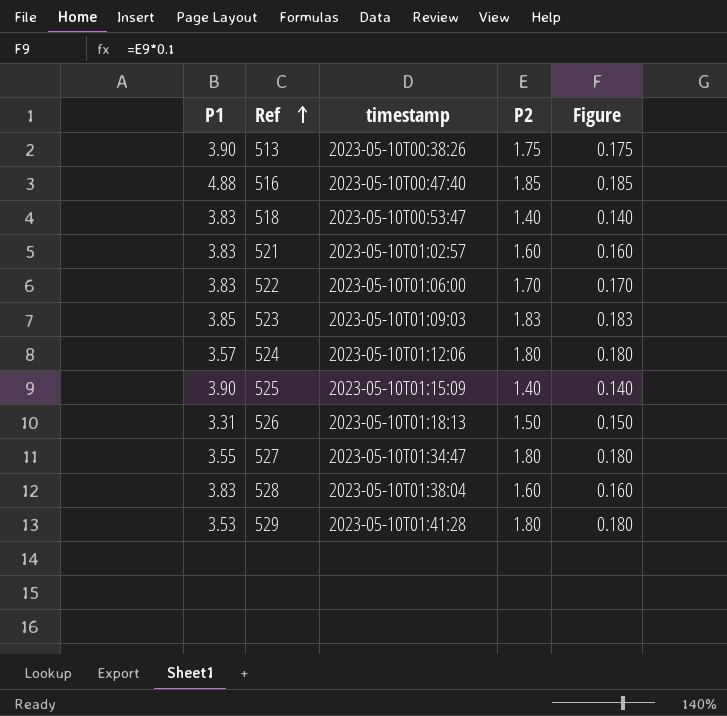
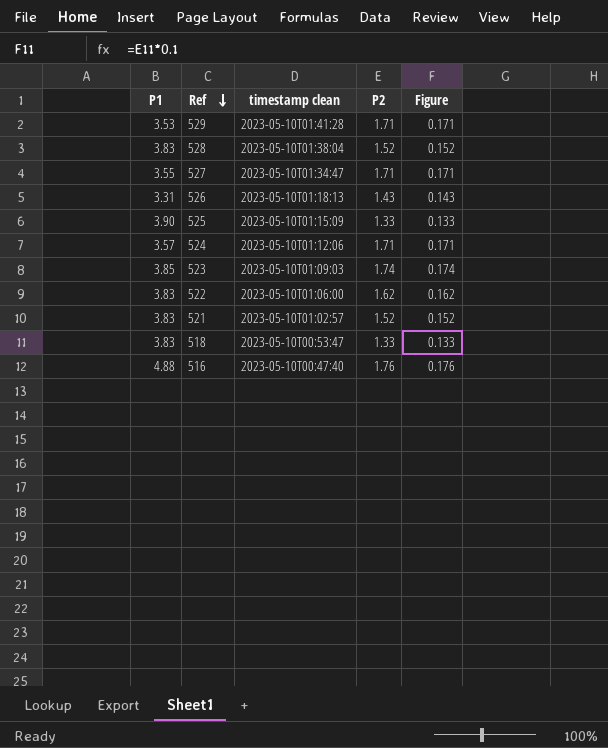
row order: Ref ascending -> Ref descending
column name: timestamp -> timestamp clean
row 513: 3.90 | 2023-05-10T00:38:26 | 1.75 | 0.175 -> none
529 | P2: 1.80 -> 1.71
529 | Figure: 0.180 -> 0.171
528 | P2: 1.60 -> 1.52
528 | Figure: 0.160 -> 0.152
527 | P2: 1.80 -> 1.71
527 | Figure: 0.180 -> 0.171
526 | P2: 1.50 -> 1.43
526 | Figure: 0.150 -> 0.143
525 | P2: 1.40 -> 1.33
525 | Figure: 0.140 -> 0.133
524 | P2: 1.80 -> 1.71
524 | Figure: 0.180 -> 0.171
523 | P2: 1.83 -> 1.74
523 | Figure: 0.183 -> 0.174
522 | P2: 1.70 -> 1.62
522 | Figure: 0.170 -> 0.162
521 | P2: 1.60 -> 1.52
521 | Figure: 0.160 -> 0.152
518 | P2: 1.40 -> 1.33
518 | Figure: 0.140 -> 0.133
516 | P2: 1.85 -> 1.76
516 | Figure: 0.185 -> 0.176

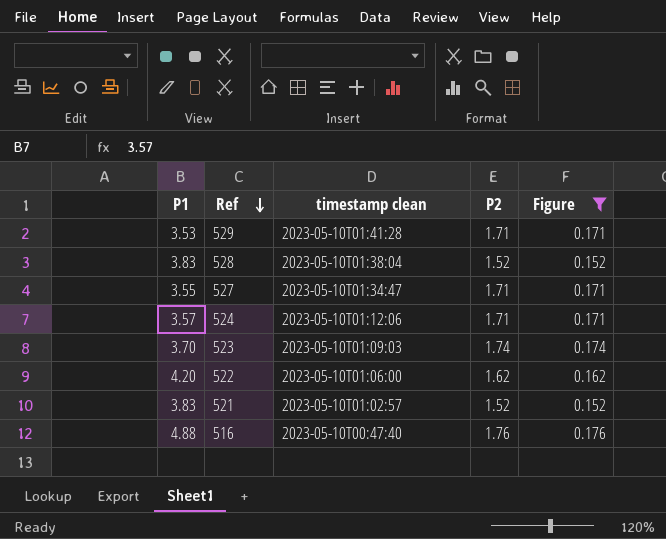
filter: none -> Figure >= 0.152
523 | P1: 3.85 -> 3.70
522 | P1: 3.83 -> 4.20

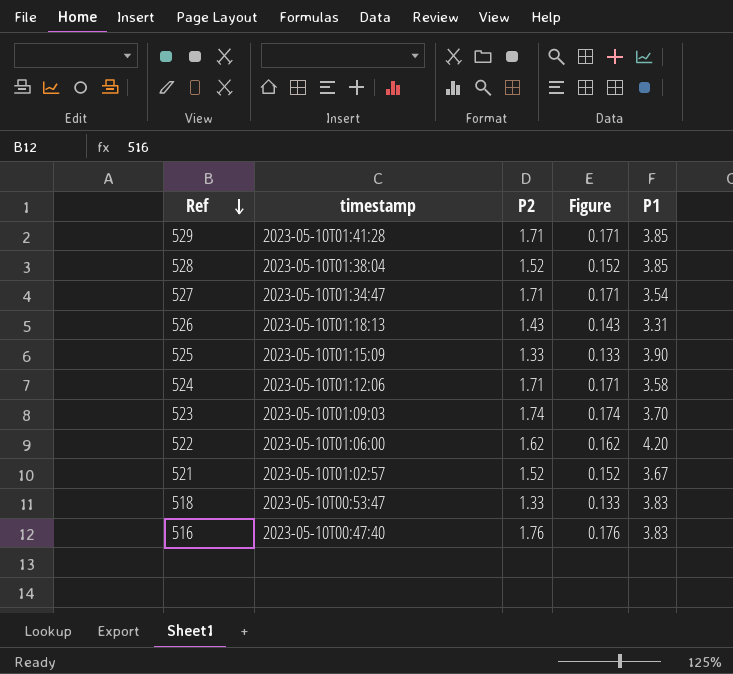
filter: Figure >= 0.152 -> none
column name: timestamp clean -> timestamp
column P1 | position: 1 -> 5
529 | P1: 3.53 -> 3.85
528 | P1: 3.83 -> 3.85
527 | P1: 3.55 -> 3.54
524 | P1: 3.57 -> 3.58
521 | P1: 3.83 -> 3.67
516 | P1: 4.88 -> 3.83

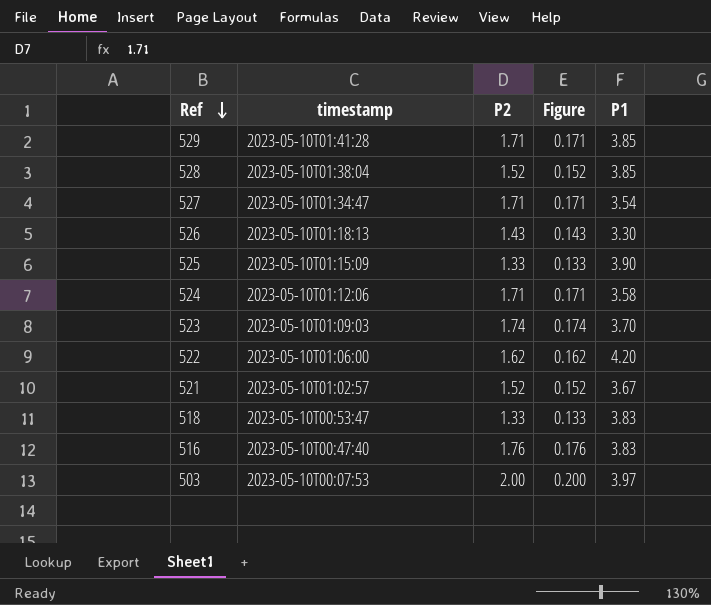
526 | P1: 3.31 -> 3.30
row 503: none -> 2023-05-10T00:07:53 | 2.00 | 0.200 | 3.97

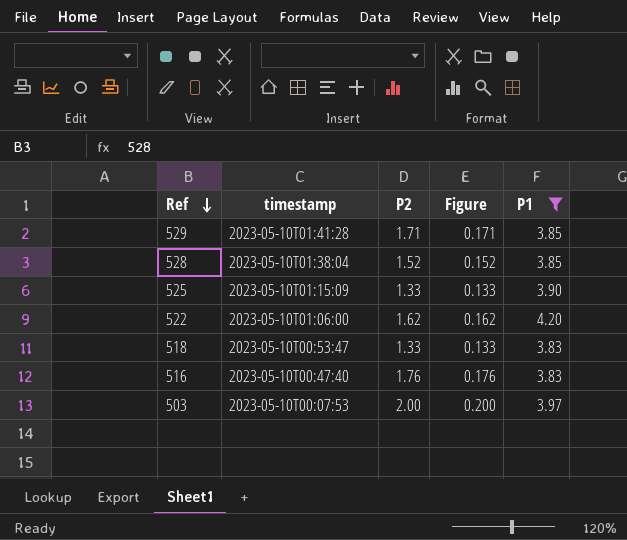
filter: none -> P1 >= 3.83

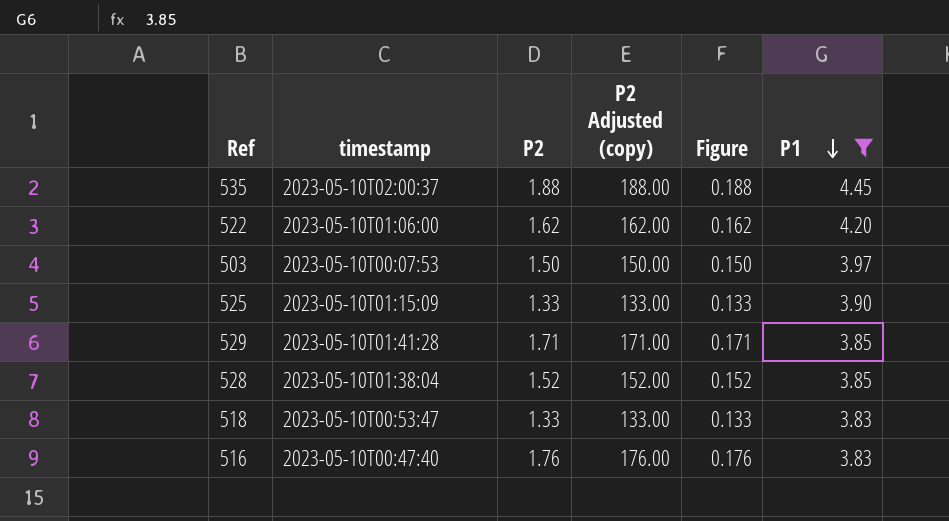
row order: Ref descending -> P1 descending
column P2 Adjusted (copy) | formula: none -> [P2] * 100
row 535: none -> 2023-05-10T02:00:37 | 1.88 | 188.00 | 0.188 | 4.45
503 | P2: 2.00 -> 1.50
503 | Figure: 0.200 -> 0.150

